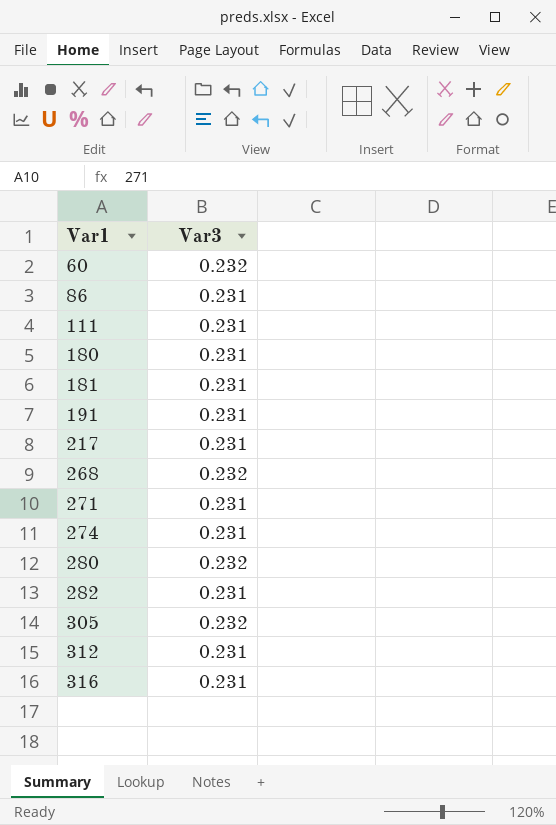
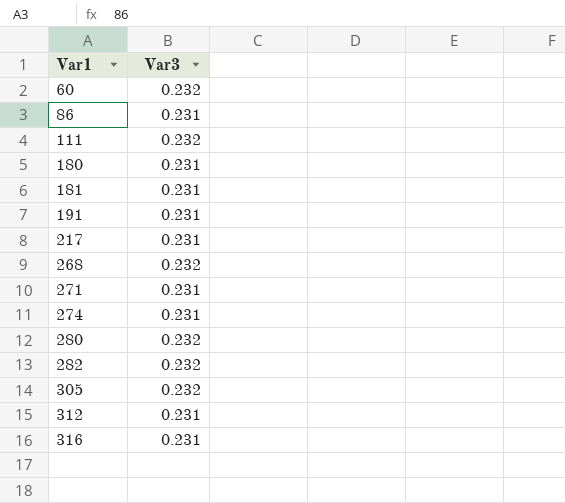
111 | Var3: 0.231 -> 0.232
282 | Var3: 0.231 -> 0.232

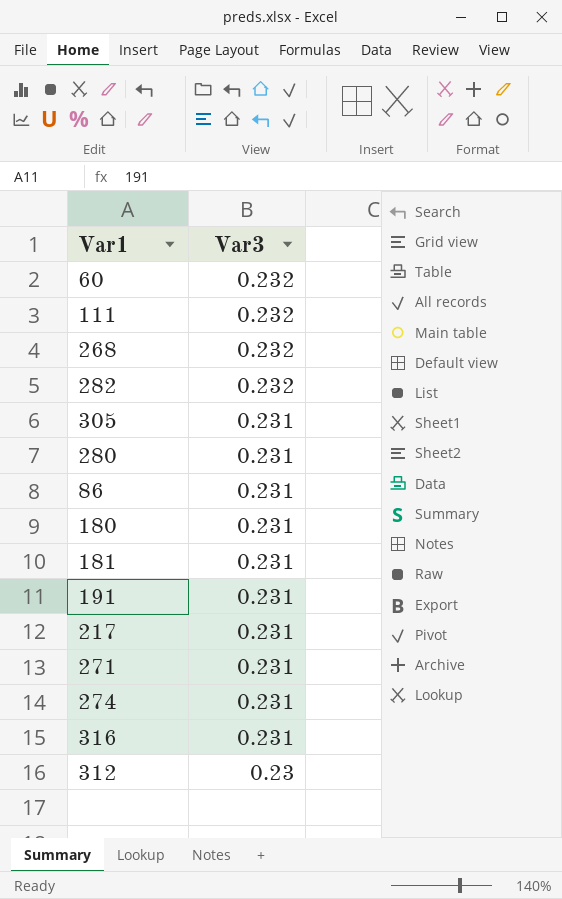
row order: Var1 ascending -> Var3 descending
305 | Var3: 0.232 -> 0.231
280 | Var3: 0.232 -> 0.231
312 | Var3: 0.231 -> 0.23

